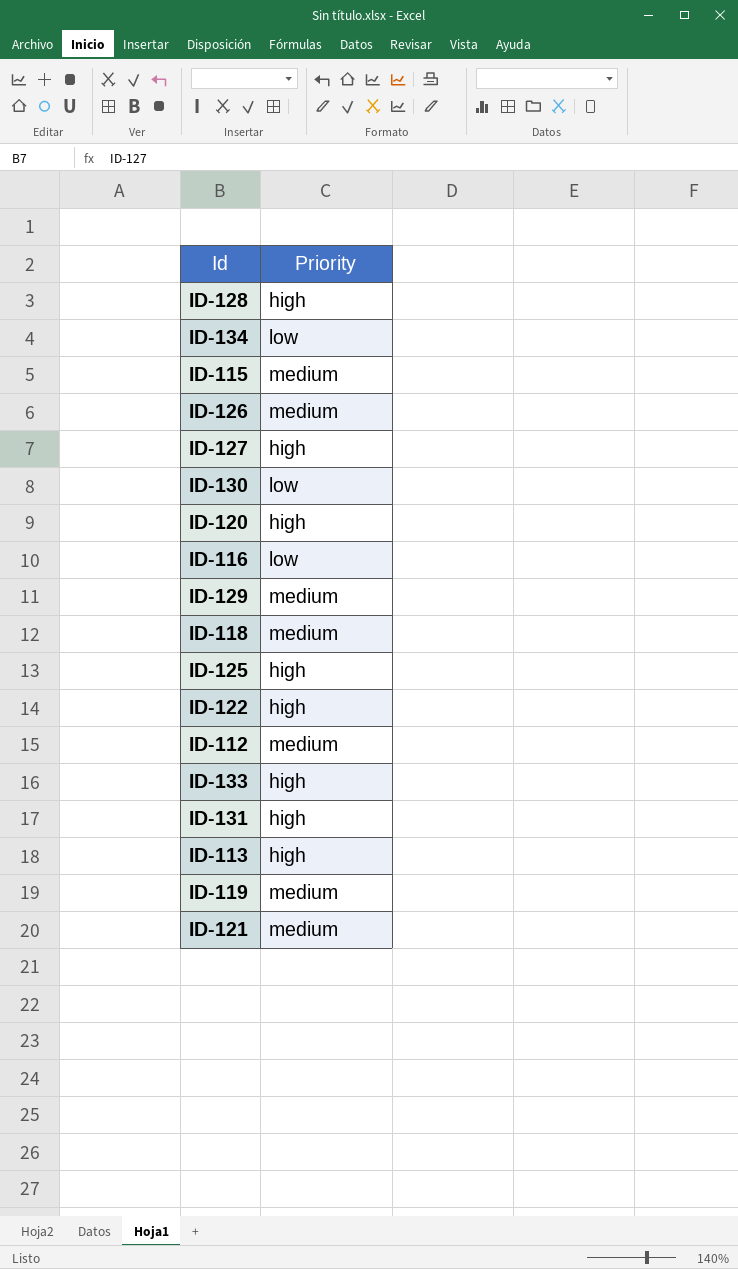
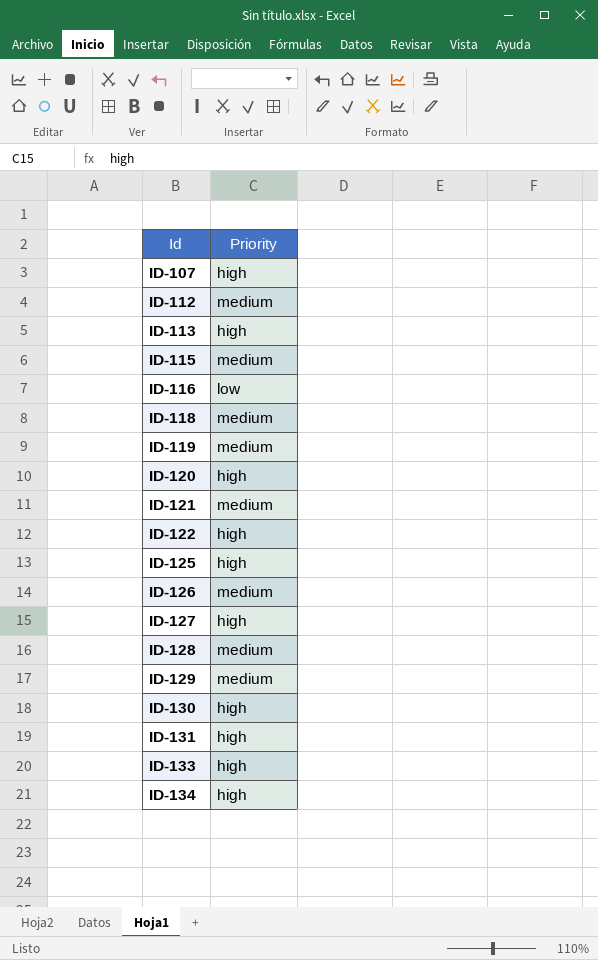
row order: none -> Id ascending
row ID-107: none -> high
ID-128 | Priority: high -> medium
ID-130 | Priority: low -> high
ID-134 | Priority: low -> high

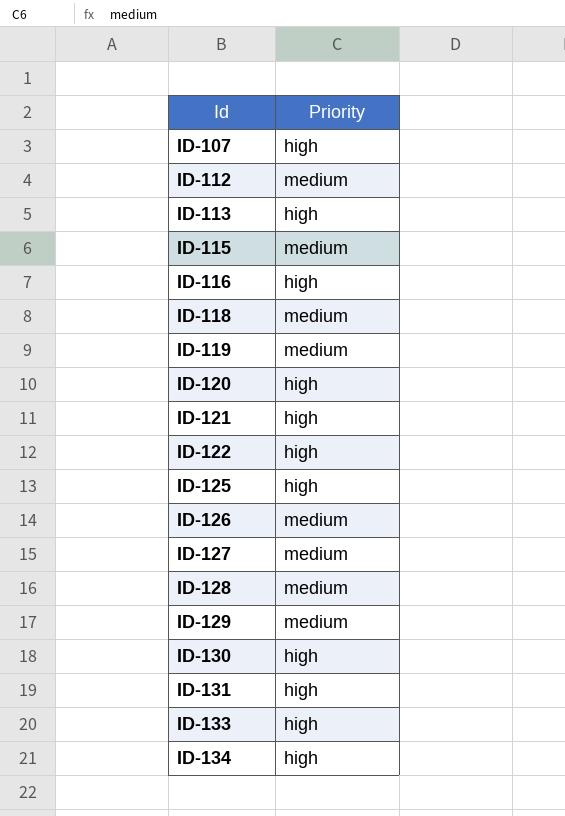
ID-116 | Priority: low -> high
ID-121 | Priority: medium -> high
ID-127 | Priority: high -> medium

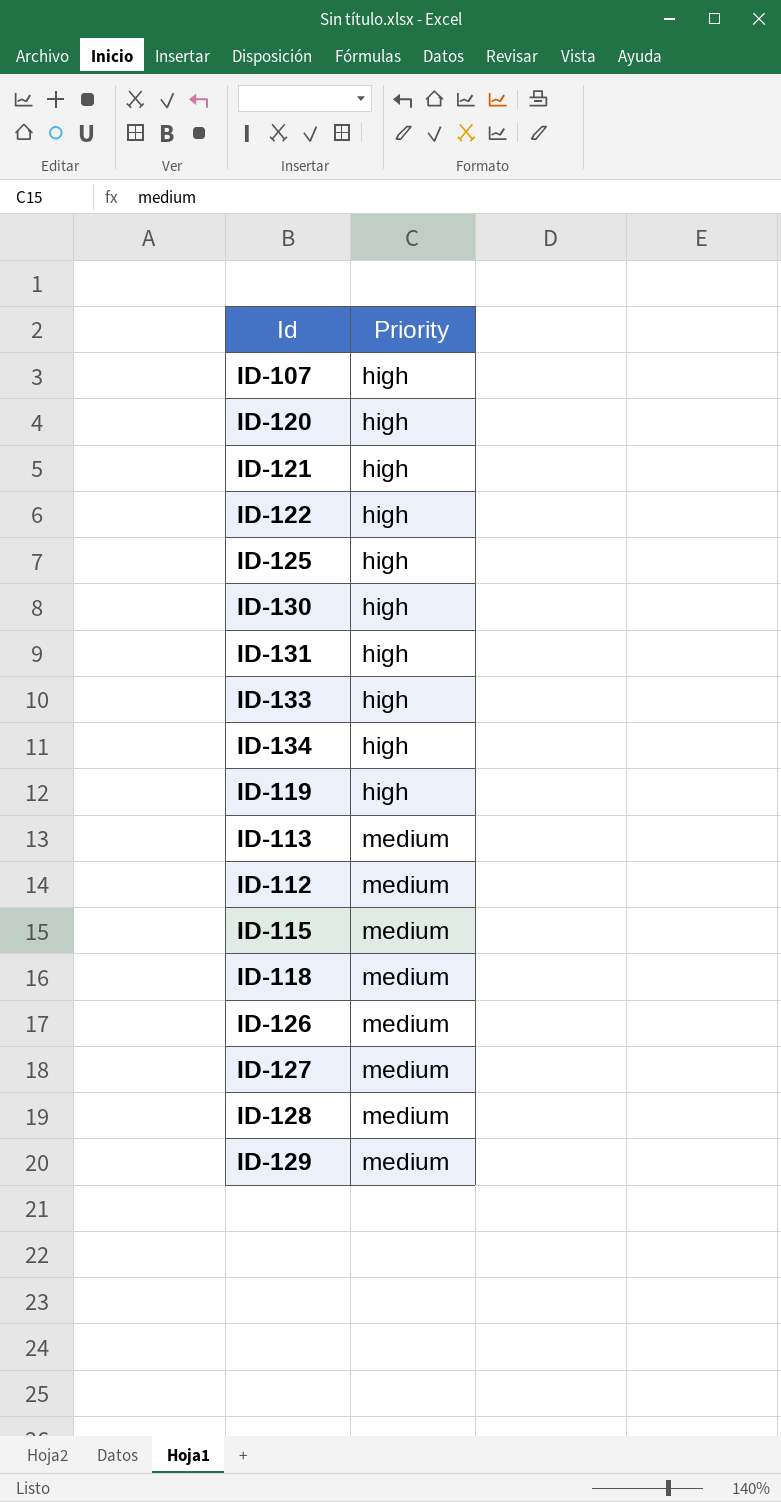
row order: Id ascending -> Priority ascending
row ID-116: high -> none
ID-119 | Priority: medium -> high
ID-113 | Priority: high -> medium

